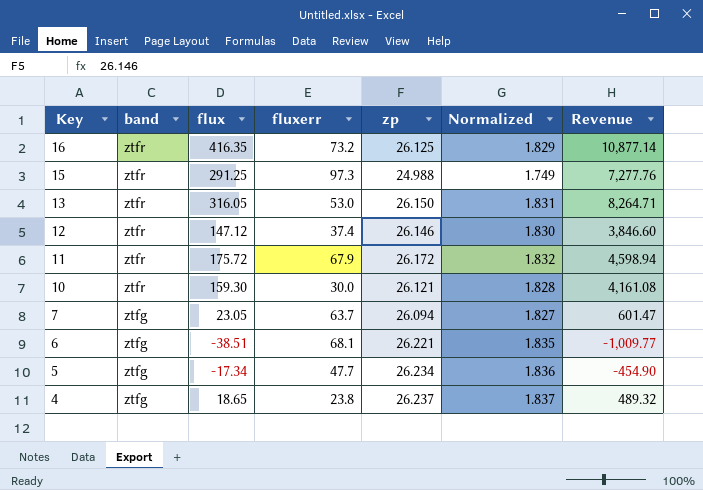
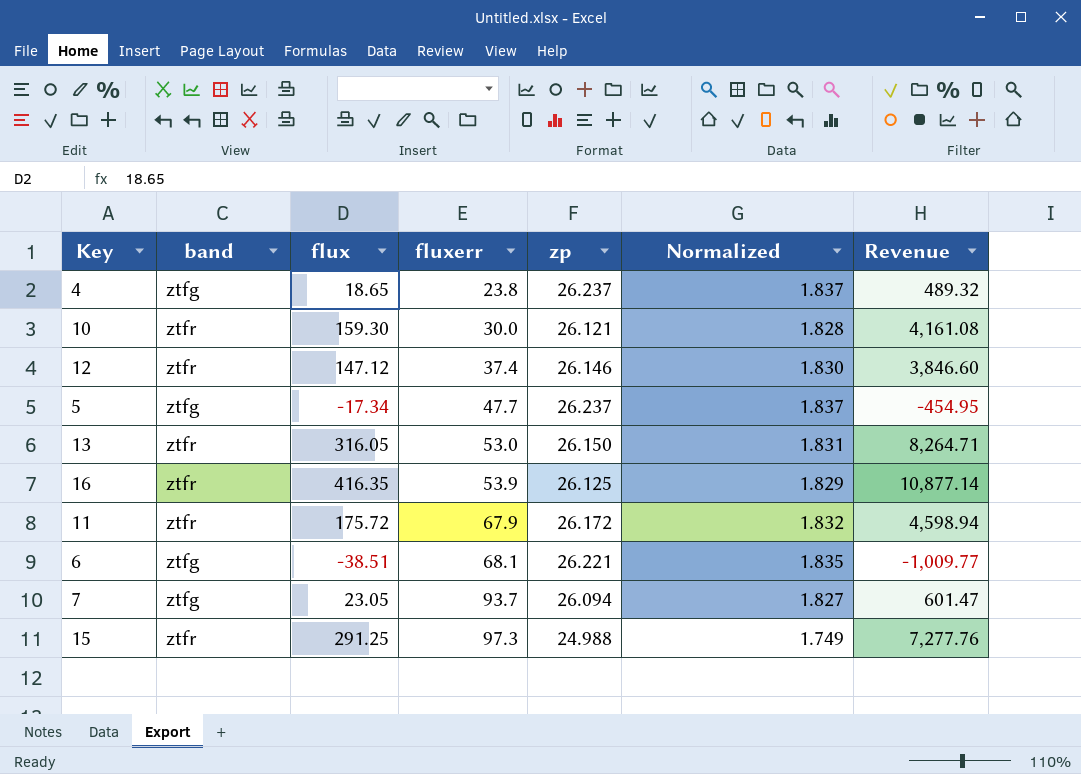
row order: Key descending -> fluxerr ascending
5 | zp: 26.234 -> 26.237
5 | Normalized: 1.836 -> 1.837
5 | Revenue: -454.90 -> -454.95
16 | fluxerr: 73.2 -> 53.9
7 | fluxerr: 63.7 -> 93.7

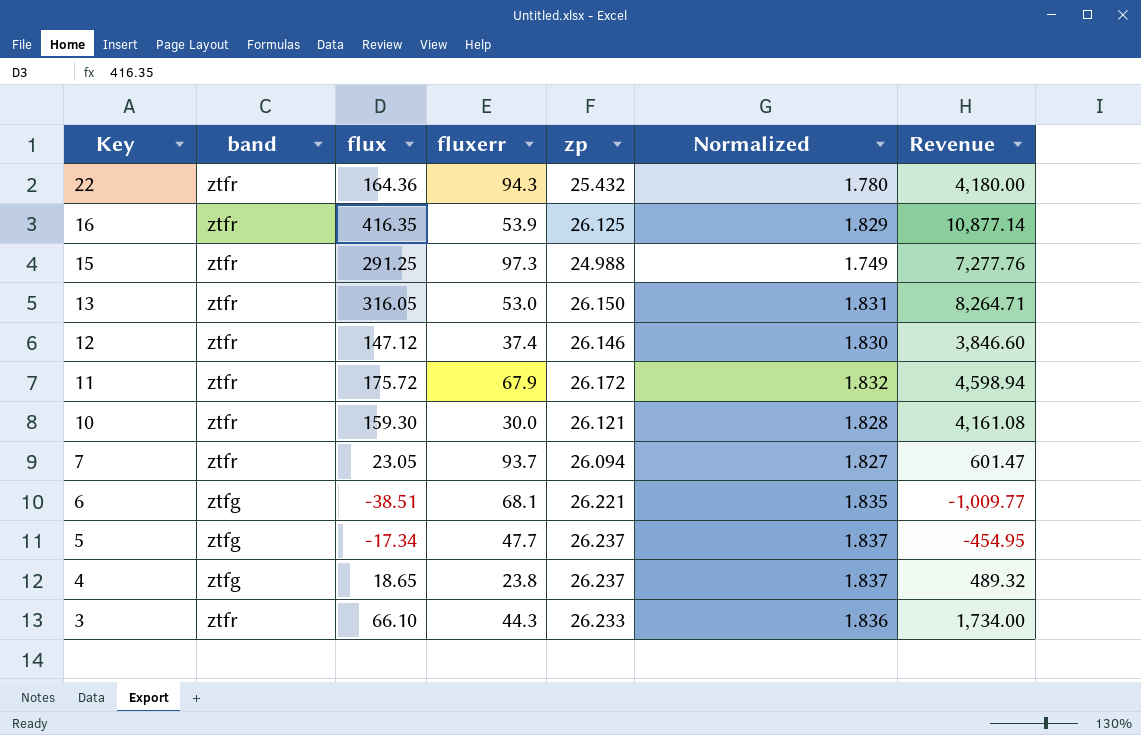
row order: fluxerr ascending -> Key descending
row 22: none -> ztfr | 164.36 | 94.3 | 25.432 | 1.780 | 4,180.00
7 | band: ztfg -> ztfr
row 3: none -> ztfr | 66.10 | 44.3 | 26.233 | 1.836 | 1,734.00

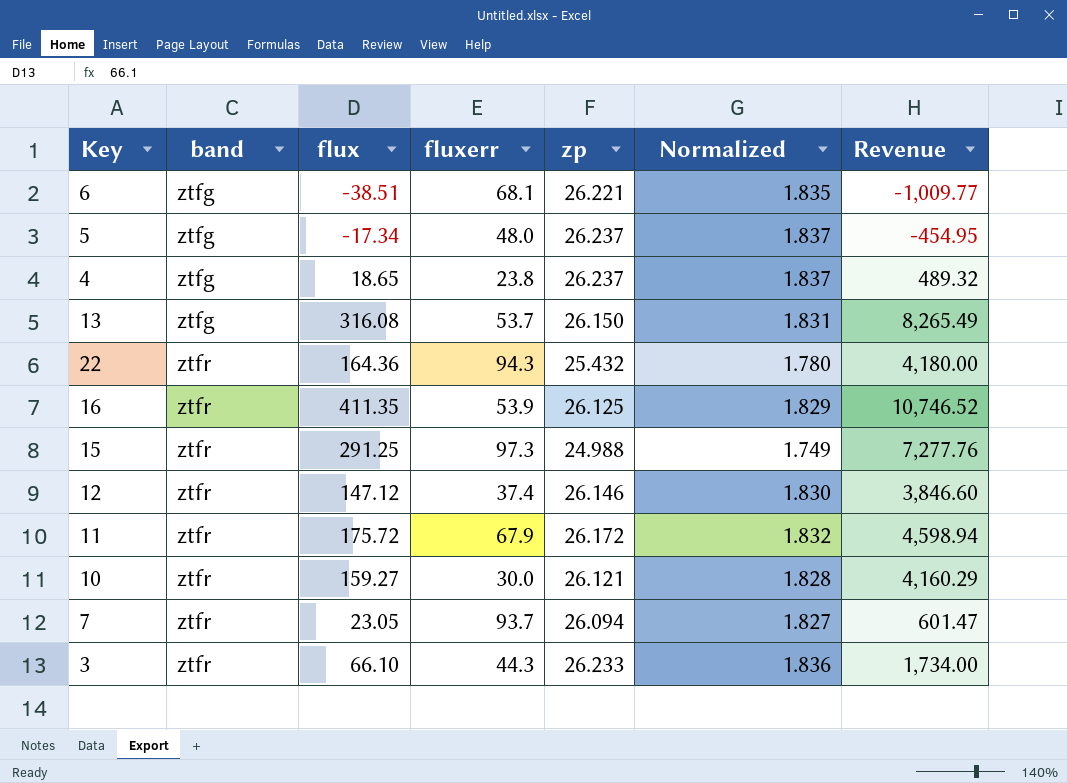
row order: Key descending -> band ascending
5 | fluxerr: 47.7 -> 48.0
13 | band: ztfr -> ztfg
13 | flux: 316.05 -> 316.08
13 | fluxerr: 53.0 -> 53.7
13 | Revenue: 8,264.71 -> 8,265.49
16 | flux: 416.35 -> 411.35
16 | Revenue: 10,877.14 -> 10,746.52
10 | flux: 159.30 -> 159.27
10 | Revenue: 4,161.08 -> 4,160.29

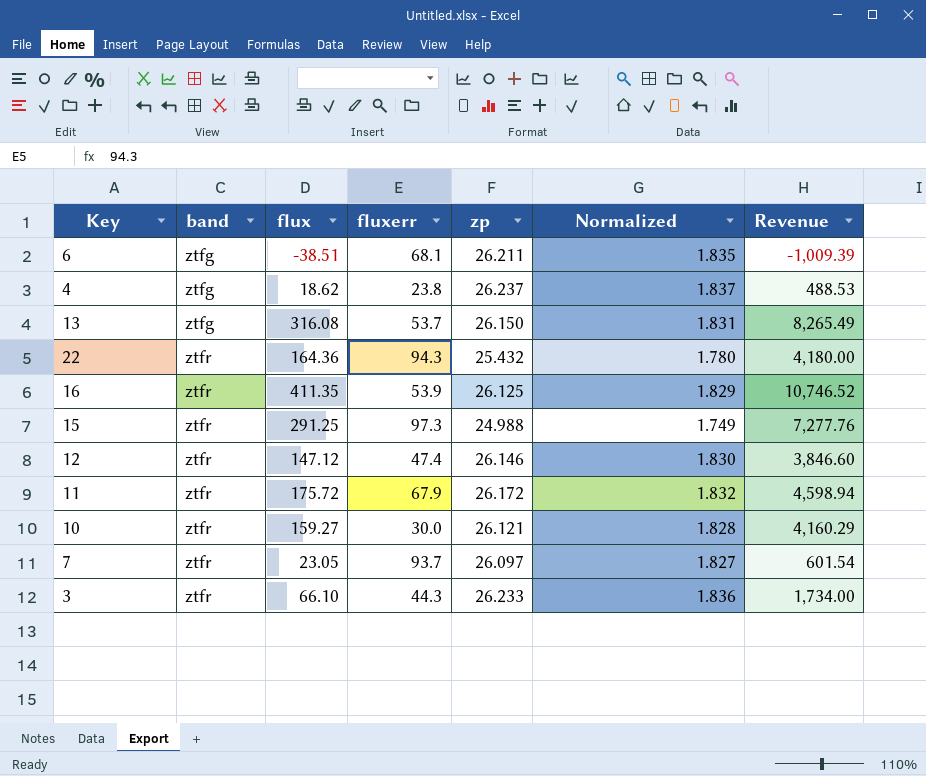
row 5: ztfg | -17.34 | 48.0 | 26.237 | 1.837 | -454.95 -> none
6 | zp: 26.221 -> 26.211
6 | Revenue: -1,009.77 -> -1,009.39
4 | flux: 18.65 -> 18.62
4 | Revenue: 489.32 -> 488.53
12 | fluxerr: 37.4 -> 47.4
7 | zp: 26.094 -> 26.097
7 | Revenue: 601.47 -> 601.54

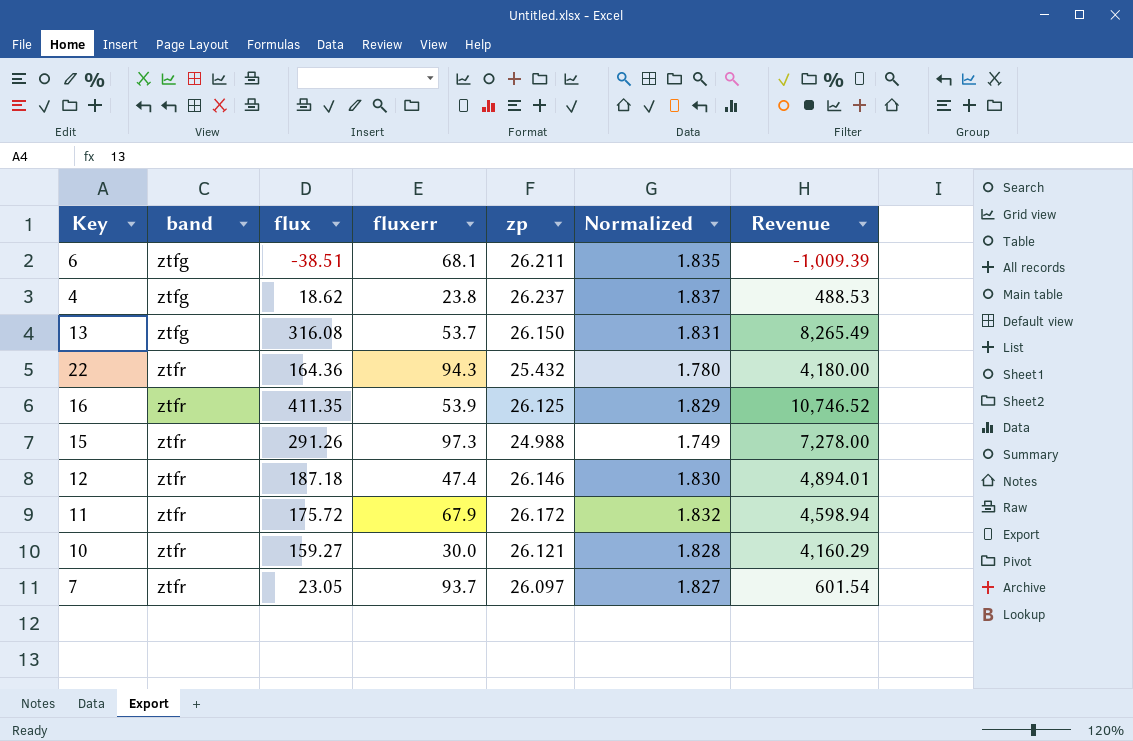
row 3: ztfr | 66.10 | 44.3 | 26.233 | 1.836 | 1,734.00 -> none
15 | flux: 291.25 -> 291.26
15 | Revenue: 7,277.76 -> 7,278.00
12 | flux: 147.12 -> 187.18
12 | Revenue: 3,846.60 -> 4,894.01

